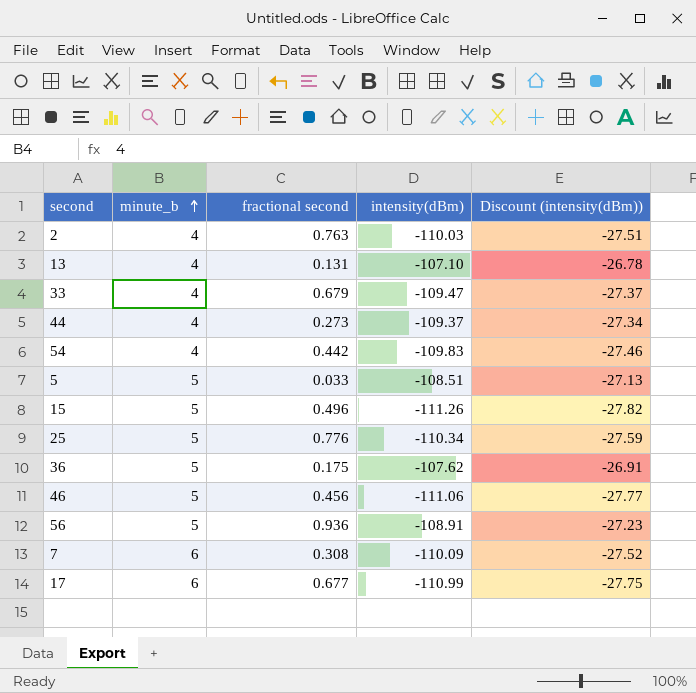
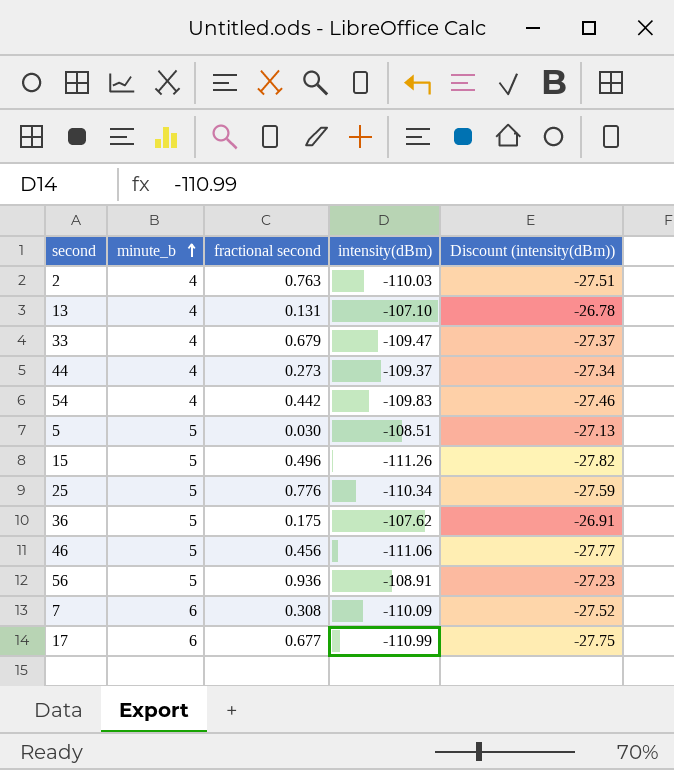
5 | fractional second: 0.033 -> 0.030

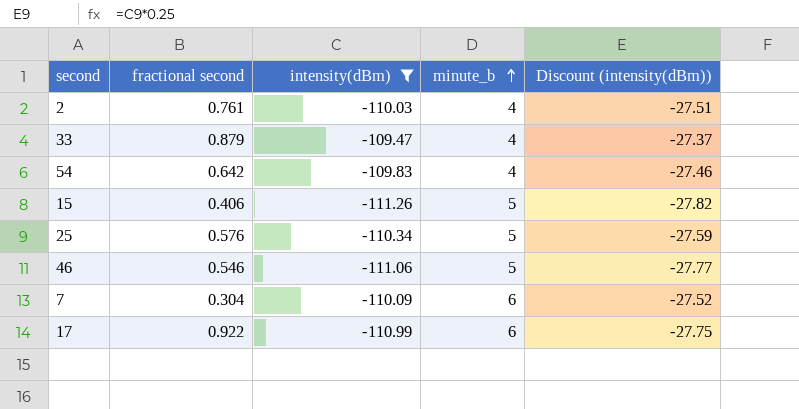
filter: none -> intensity(dBm) <= -109.47
column minute_b | position: 2 -> 4
2 | fractional second: 0.763 -> 0.761
33 | fractional second: 0.679 -> 0.879
54 | fractional second: 0.442 -> 0.642
15 | fractional second: 0.496 -> 0.406
25 | fractional second: 0.776 -> 0.576
46 | fractional second: 0.456 -> 0.546
7 | fractional second: 0.308 -> 0.304
17 | fractional second: 0.677 -> 0.922

